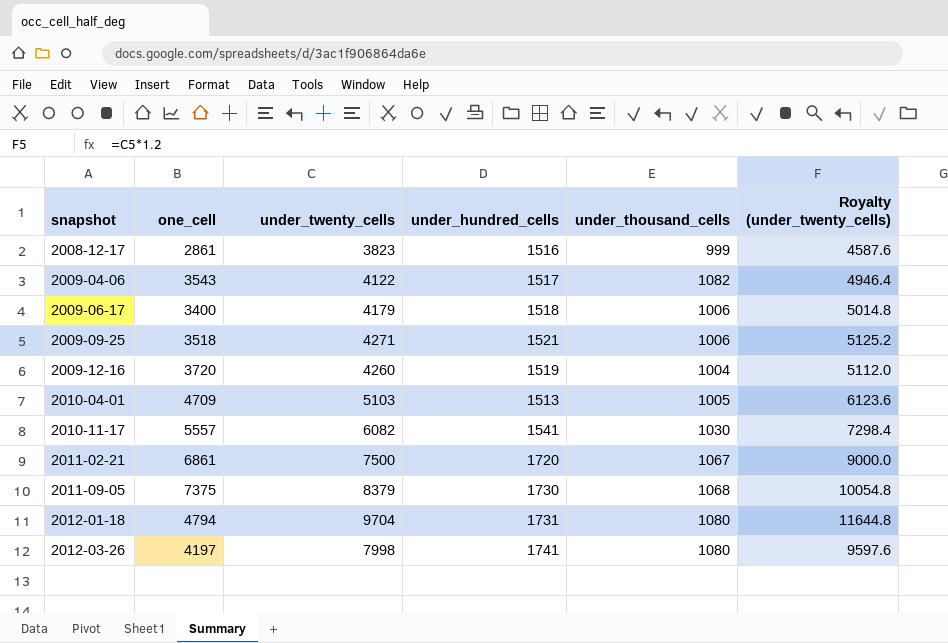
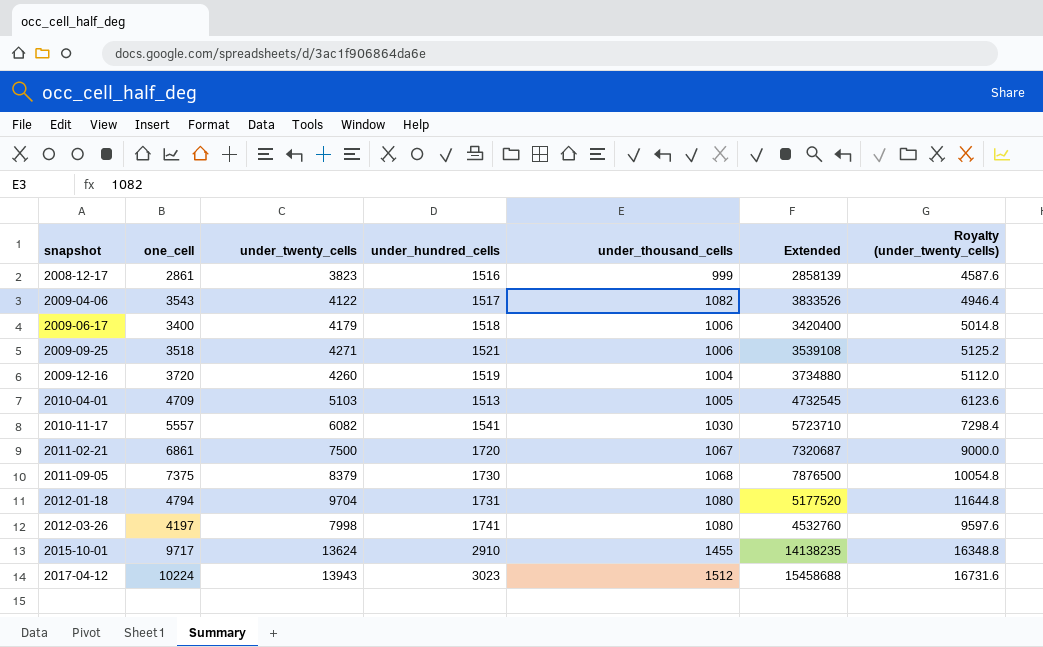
column Extended | formula: none -> [one_cell] * [under_thousand_cells]
row 2015-10-01: none -> 9717 | 13624 | 2910 | 1455 | 14138235 | 16348.8
row 2017-04-12: none -> 10224 | 13943 | 3023 | 1512 | 15458688 | 16731.6

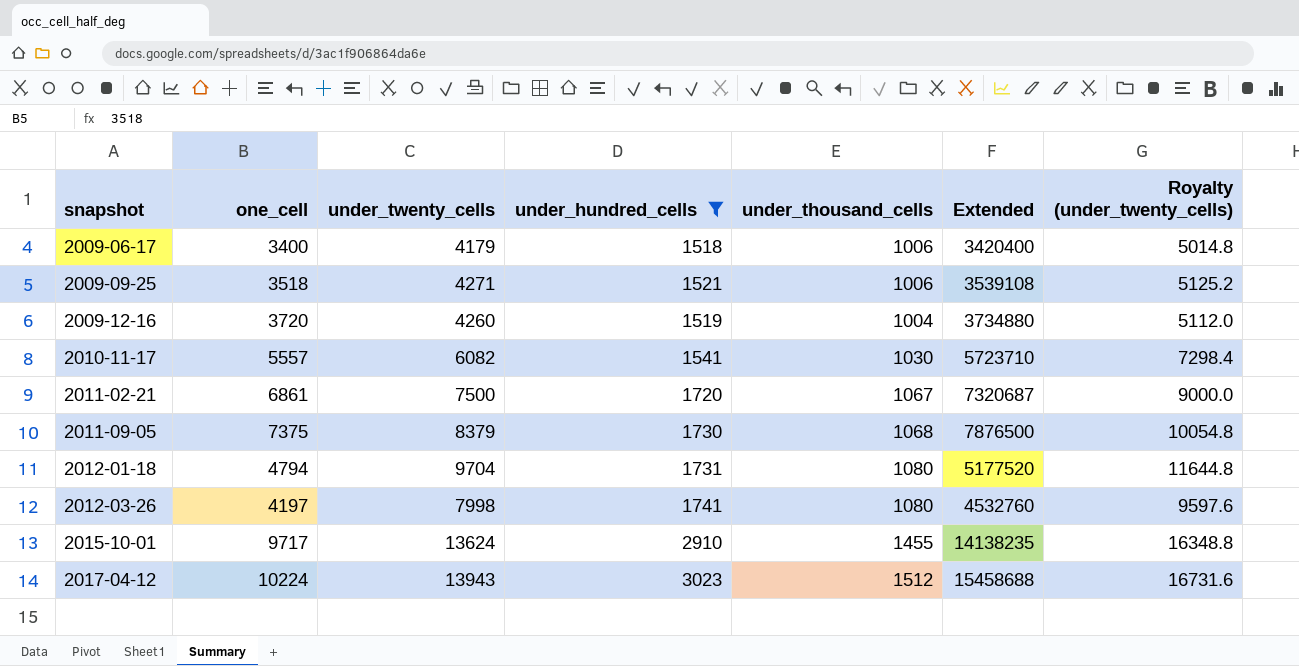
filter: none -> under_hundred_cells >= 1518

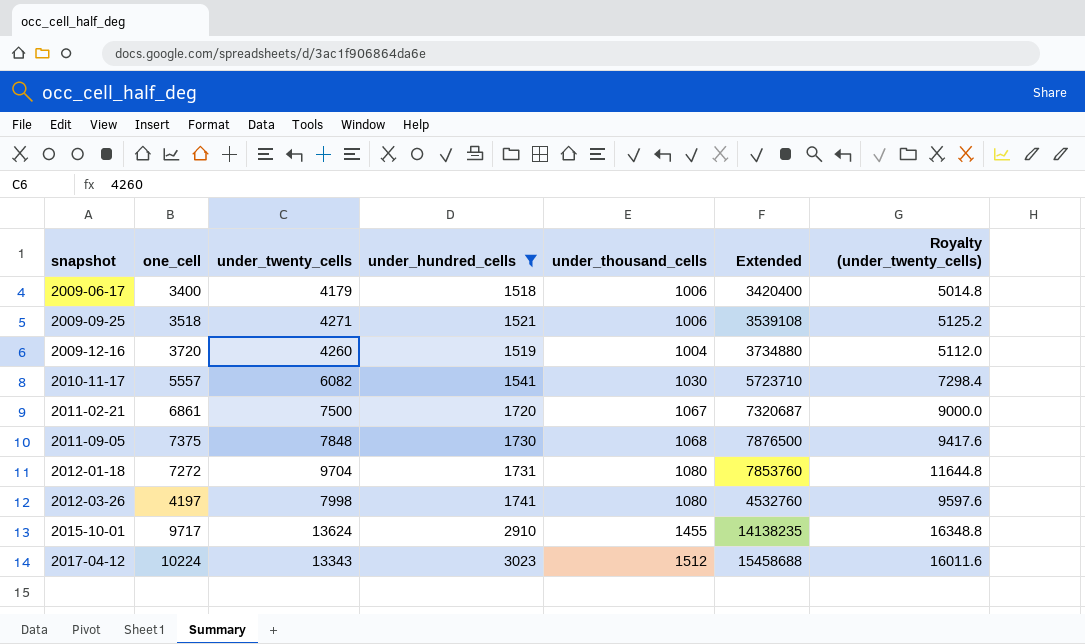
2011-09-05 | under_twenty_cells: 8379 -> 7848
2011-09-05 | Royalty (under_twenty_cells): 10054.8 -> 9417.6
2012-01-18 | one_cell: 4794 -> 7272
2012-01-18 | Extended: 5177520 -> 7853760
2017-04-12 | under_twenty_cells: 13943 -> 13343
2017-04-12 | Royalty (under_twenty_cells): 16731.6 -> 16011.6

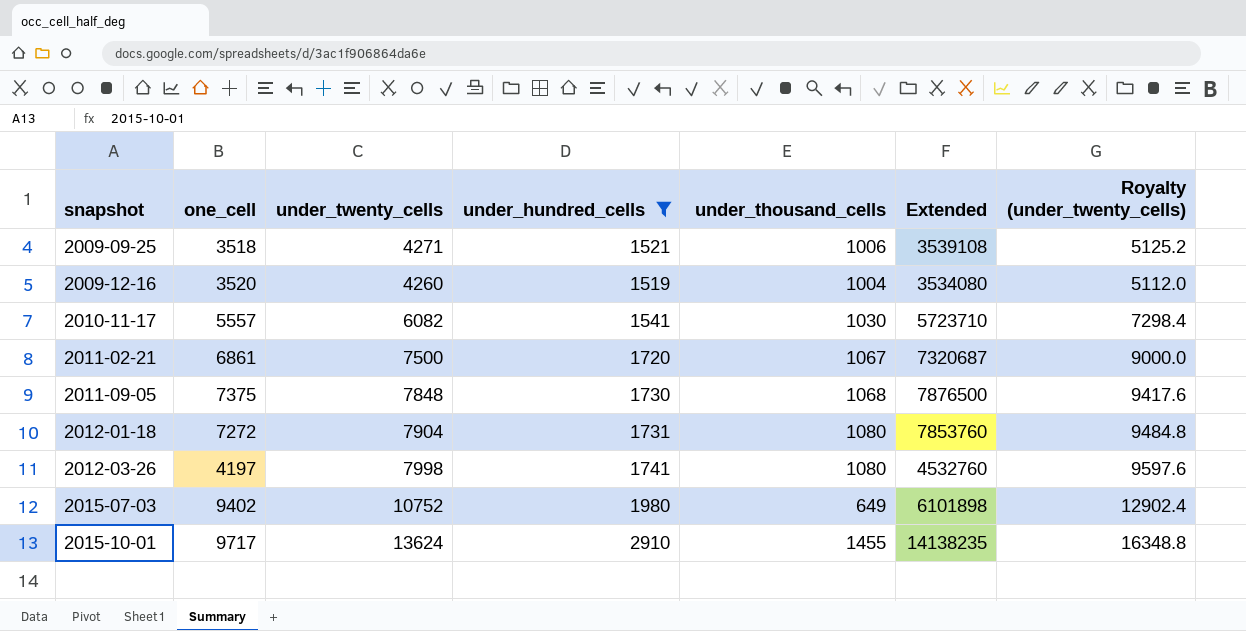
row 2009-06-17: 3400 | 4179 | 1518 | 1006 | 3420400 | 5014.8 -> none
row 2017-04-12: 10224 | 13343 | 3023 | 1512 | 15458688 | 16011.6 -> none
2009-12-16 | one_cell: 3720 -> 3520
2009-12-16 | Extended: 3734880 -> 3534080
2012-01-18 | under_twenty_cells: 9704 -> 7904
2012-01-18 | Royalty (under_twenty_cells): 11644.8 -> 9484.8
row 2015-07-03: none -> 9402 | 10752 | 1980 | 649 | 6101898 | 12902.4

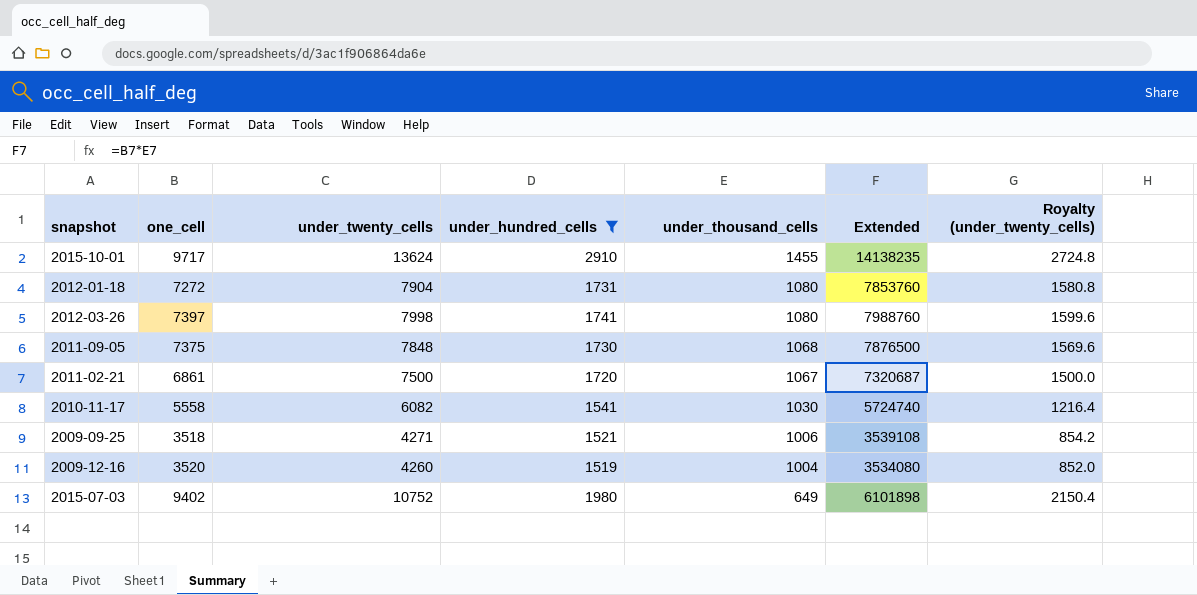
row order: snapshot ascending -> under_thousand_cells descending
column Royalty (under_twenty_cells) | formula: [under_twenty_cells] * 1.2 -> [under_twenty_cells] * 0.2
2012-03-26 | one_cell: 4197 -> 7397
2012-03-26 | Extended: 4532760 -> 7988760
2010-11-17 | one_cell: 5557 -> 5558
2010-11-17 | Extended: 5723710 -> 5724740

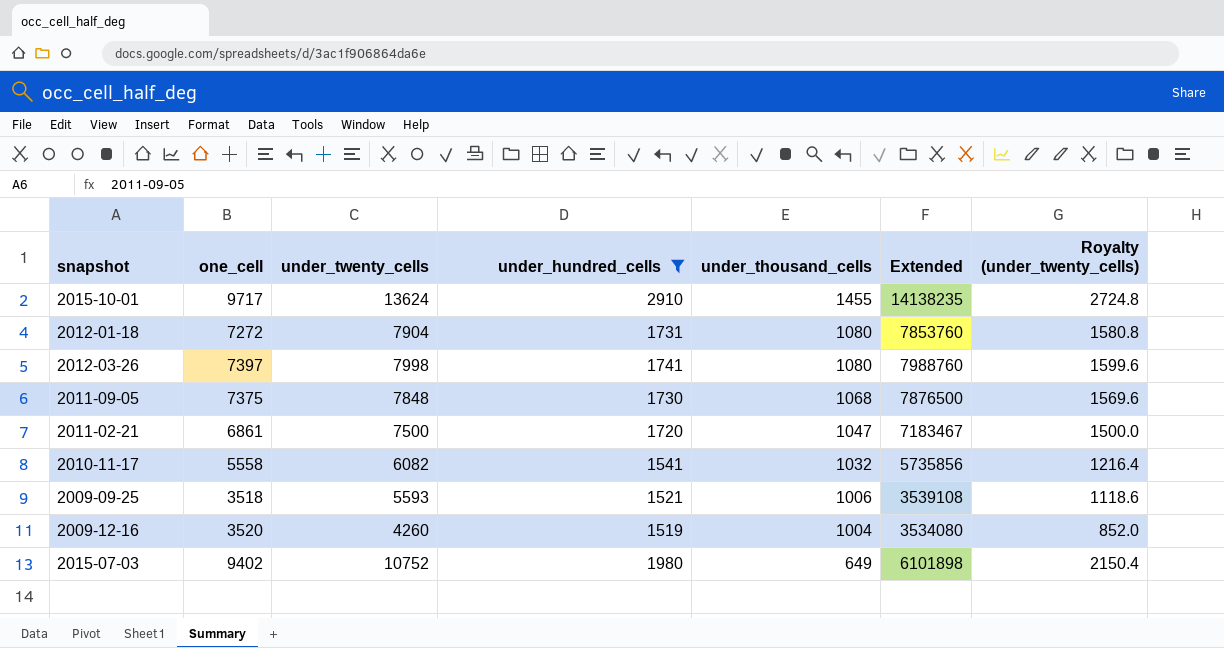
2011-02-21 | under_thousand_cells: 1067 -> 1047
2011-02-21 | Extended: 7320687 -> 7183467
2010-11-17 | under_thousand_cells: 1030 -> 1032
2010-11-17 | Extended: 5724740 -> 5735856
2009-09-25 | under_twenty_cells: 4271 -> 5593
2009-09-25 | Royalty (under_twenty_cells): 854.2 -> 1118.6

